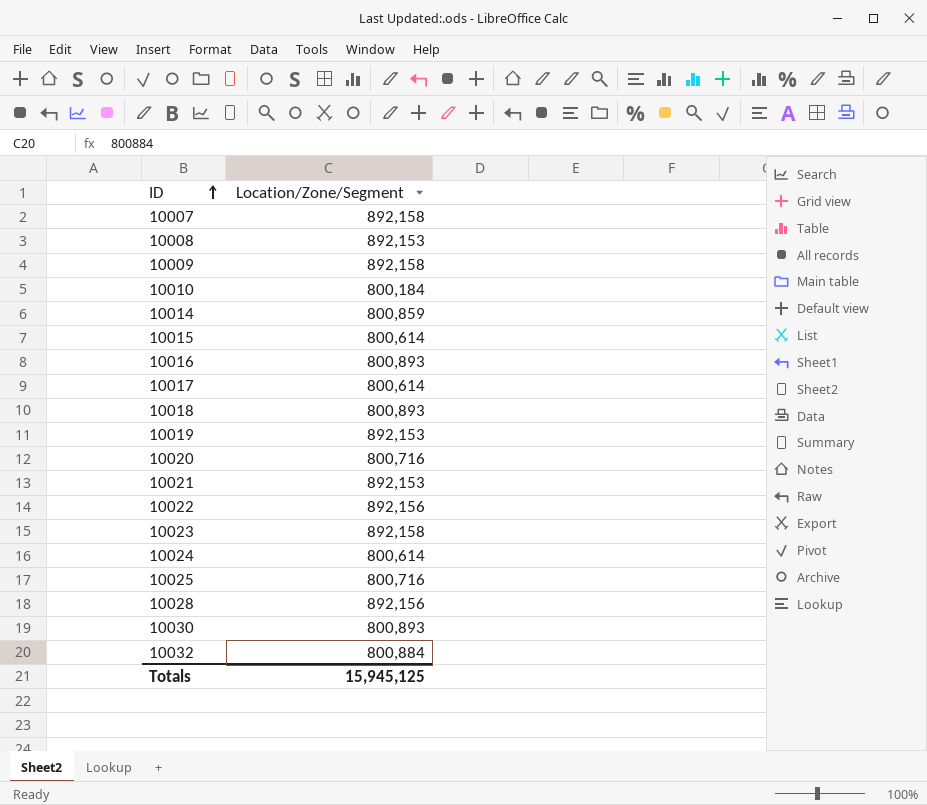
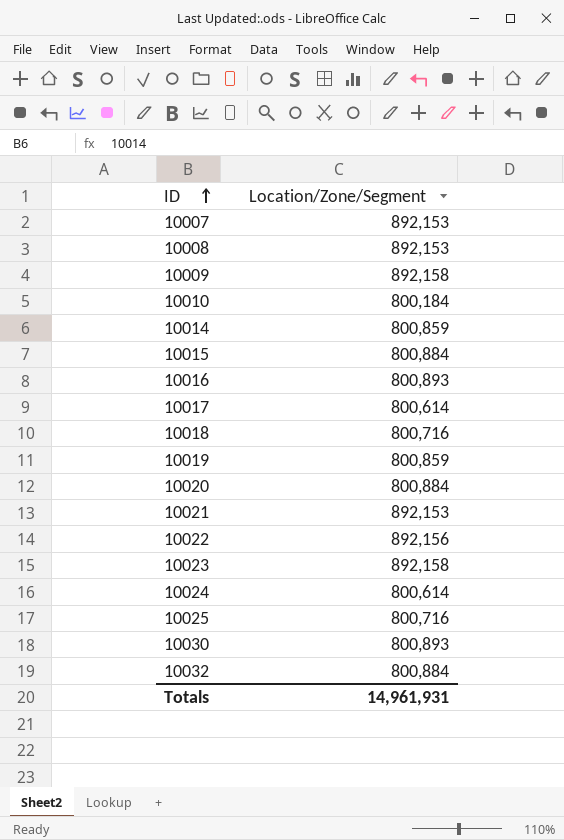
row 10028: 892,156 -> none
10007 | Location/Zone/Segment: 892,158 -> 892,153
10015 | Location/Zone/Segment: 800,614 -> 800,884
10018 | Location/Zone/Segment: 800,893 -> 800,716
10019 | Location/Zone/Segment: 892,153 -> 800,859
10020 | Location/Zone/Segment: 800,716 -> 800,884
Totals | Location/Zone/Segment: 15,945,125 -> 14,961,931

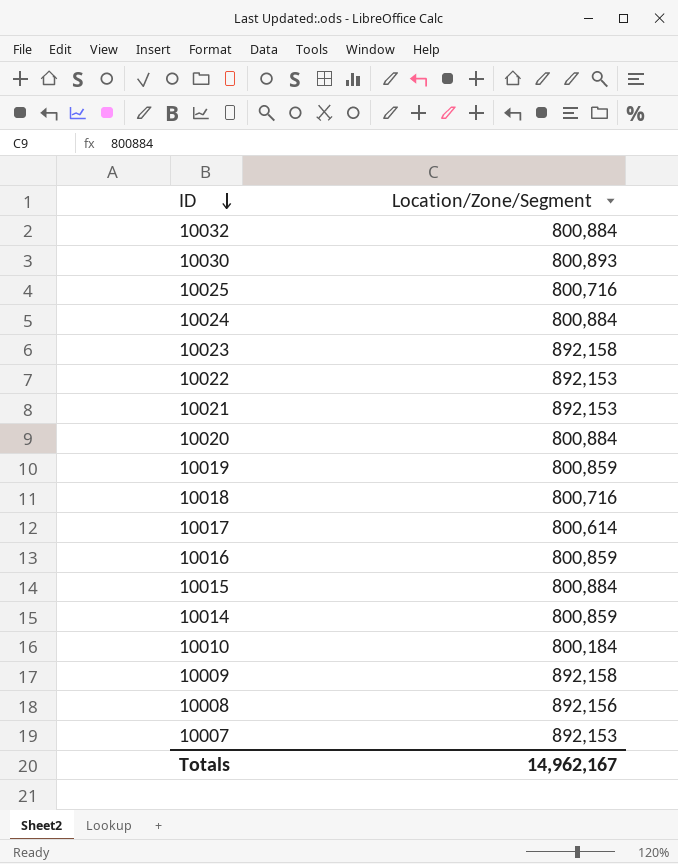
row order: ID ascending -> ID descending
10024 | Location/Zone/Segment: 800,614 -> 800,884
10022 | Location/Zone/Segment: 892,156 -> 892,153
10016 | Location/Zone/Segment: 800,893 -> 800,859
10008 | Location/Zone/Segment: 892,153 -> 892,156
Totals | Location/Zone/Segment: 14,961,931 -> 14,962,167

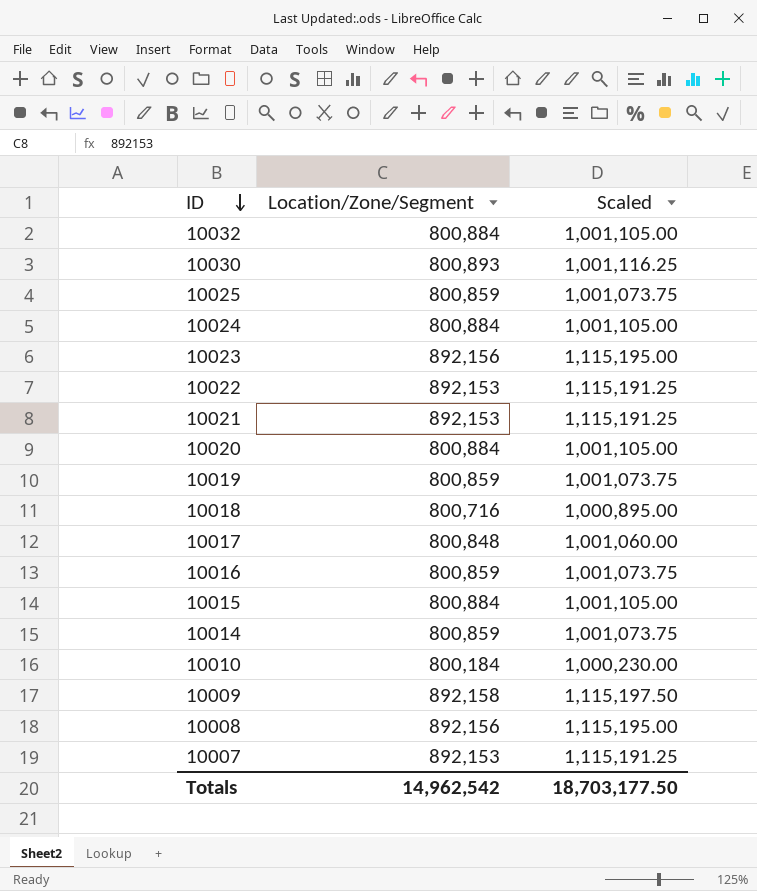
column Scaled | formula: none -> [Location/Zone/Segment] * 1.25
10025 | Location/Zone/Segment: 800,716 -> 800,859
10023 | Location/Zone/Segment: 892,158 -> 892,156
10017 | Location/Zone/Segment: 800,614 -> 800,848
Totals | Location/Zone/Segment: 14,962,167 -> 14,962,542

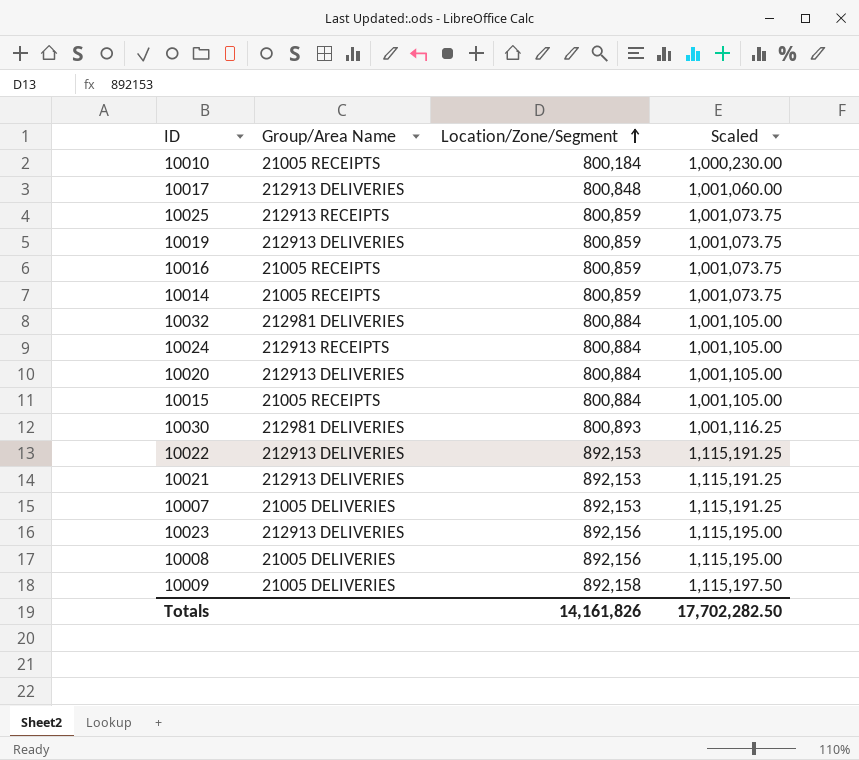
row order: ID descending -> Location/Zone/Segment ascending
column Group/Area Name | position: none -> 2
row 10018: 800,716 | 1,000,895.00 -> none
Totals | Location/Zone/Segment: 14,962,542 -> 14,161,826
Totals | Scaled: 18,703,177.50 -> 17,702,282.50

